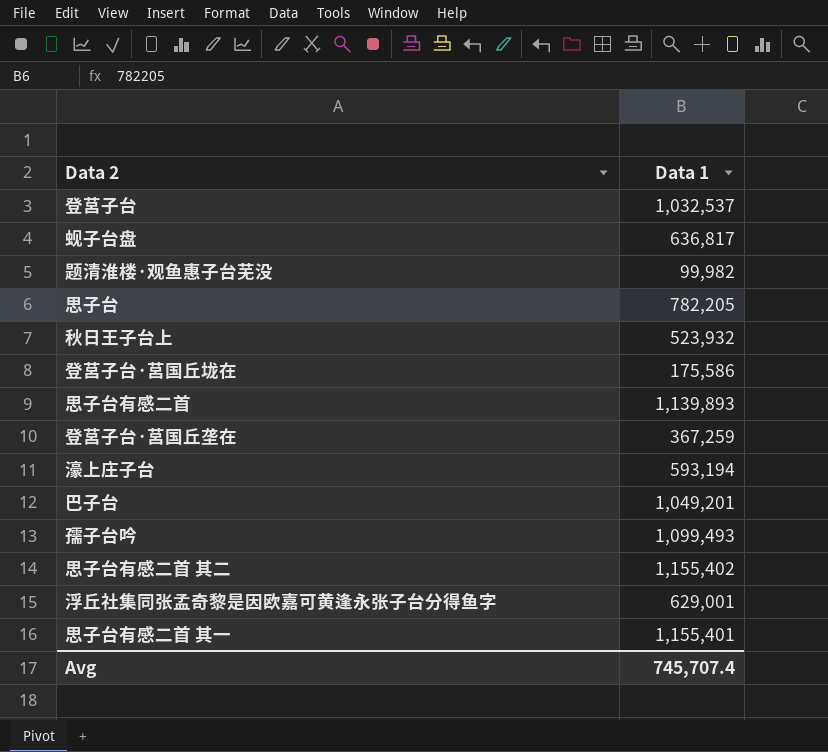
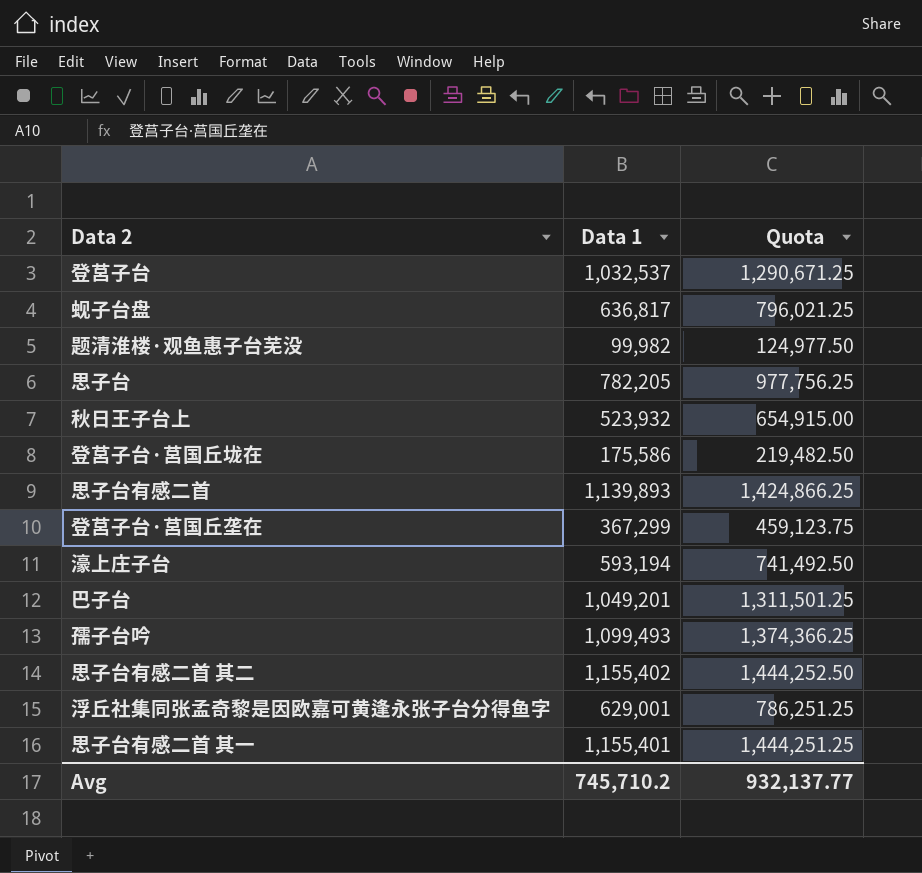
column Quota | formula: none -> [Data 1] * 1.25
登莒子台·莒国丘垄在 | Data 1: 367,259 -> 367,299
Avg | Data 1: 745,707.4 -> 745,710.2

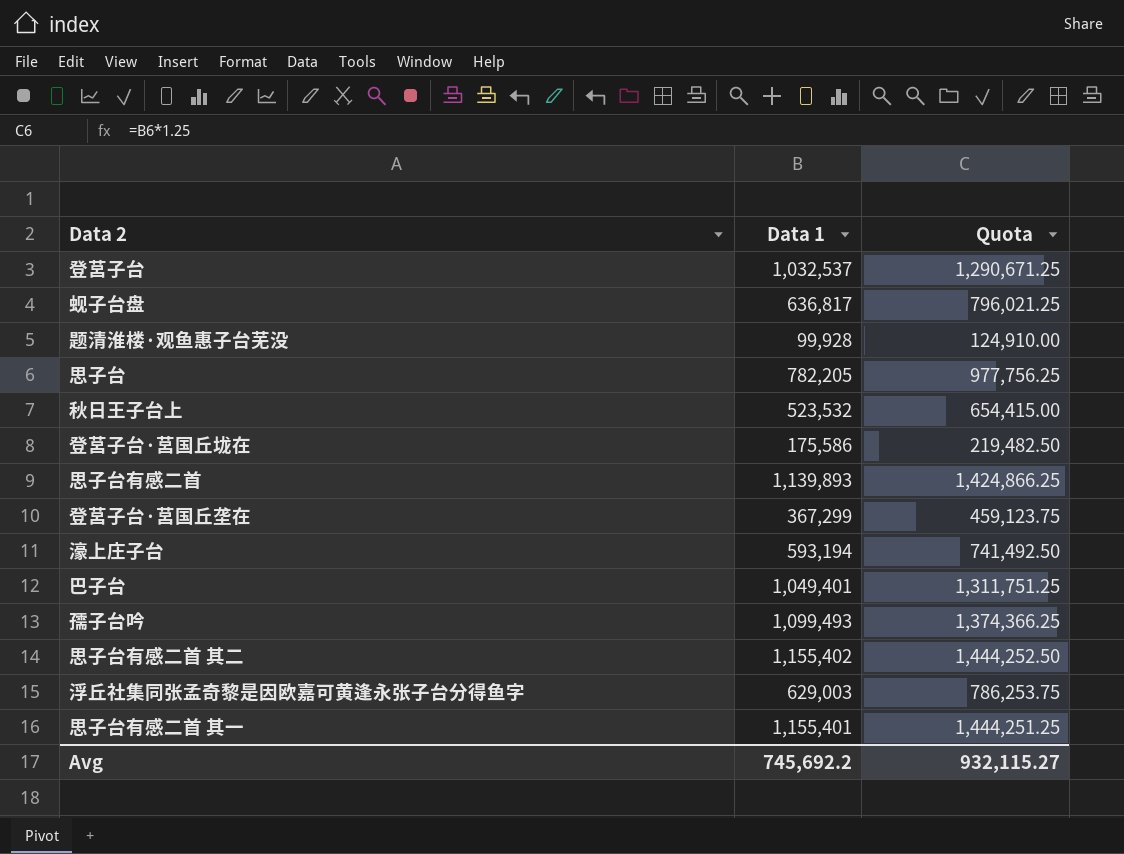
题清淮楼·观鱼惠子台芜没 | Data 1: 99,982 -> 99,928
题清淮楼·观鱼惠子台芜没 | Quota: 124,977.50 -> 124,910.00
秋日王子台上 | Data 1: 523,932 -> 523,532
秋日王子台上 | Quota: 654,915.00 -> 654,415.00
巴子台 | Data 1: 1,049,201 -> 1,049,401
巴子台 | Quota: 1,311,501.25 -> 1,311,751.25
浮丘社集同张孟奇黎是因欧嘉可黄逢永张子台分得鱼字 | Data 1: 629,001 -> 629,003
浮丘社集同张孟奇黎是因欧嘉可黄逢永张子台分得鱼字 | Quota: 786,251.25 -> 786,253.75
Avg | Data 1: 745,710.2 -> 745,692.2
Avg | Quota: 932,137.77 -> 932,115.27

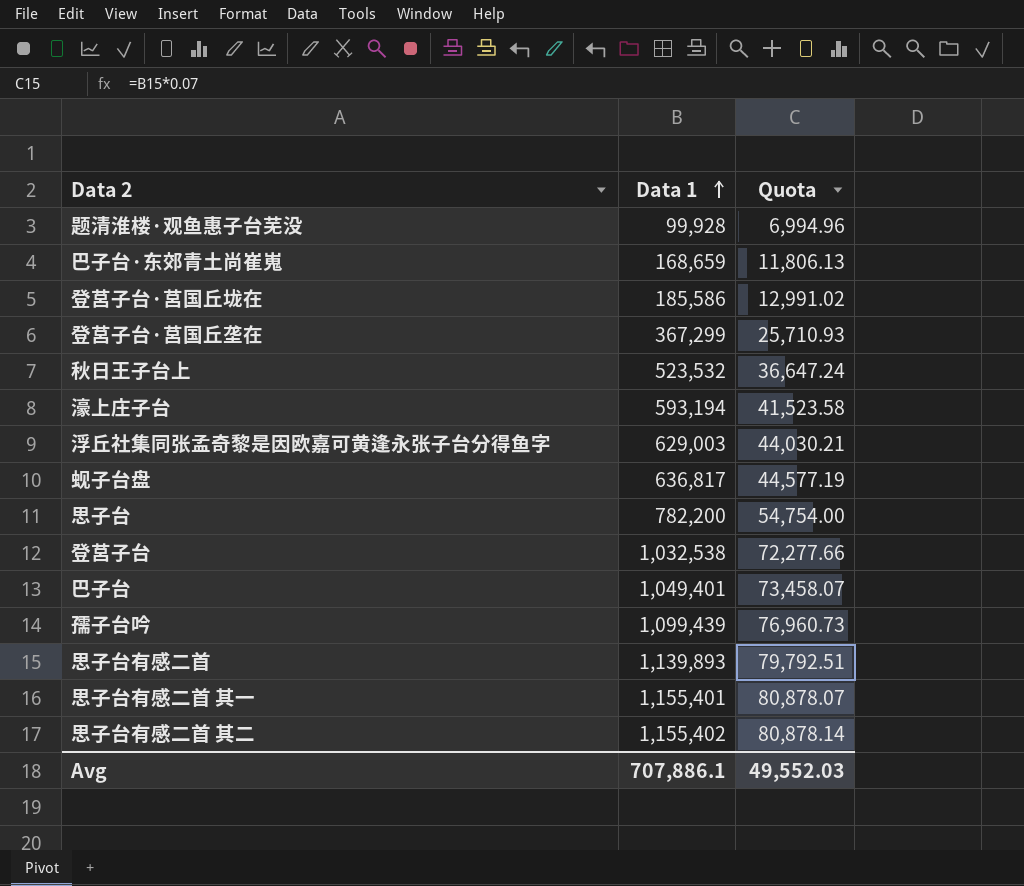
row order: none -> Data 1 ascending
column Quota | formula: [Data 1] * 1.25 -> [Data 1] * 0.07
row 巴子台·东郊青土尚崔嵬: none -> 168,659 | 11,806.13
登莒子台·莒国丘垅在 | Data 1: 175,586 -> 185,586
思子台 | Data 1: 782,205 -> 782,200
登莒子台 | Data 1: 1,032,537 -> 1,032,538
孺子台吟 | Data 1: 1,099,493 -> 1,099,439
Avg | Data 1: 745,692.2 -> 707,886.1
Avg | Quota: 932,115.27 -> 49,552.03

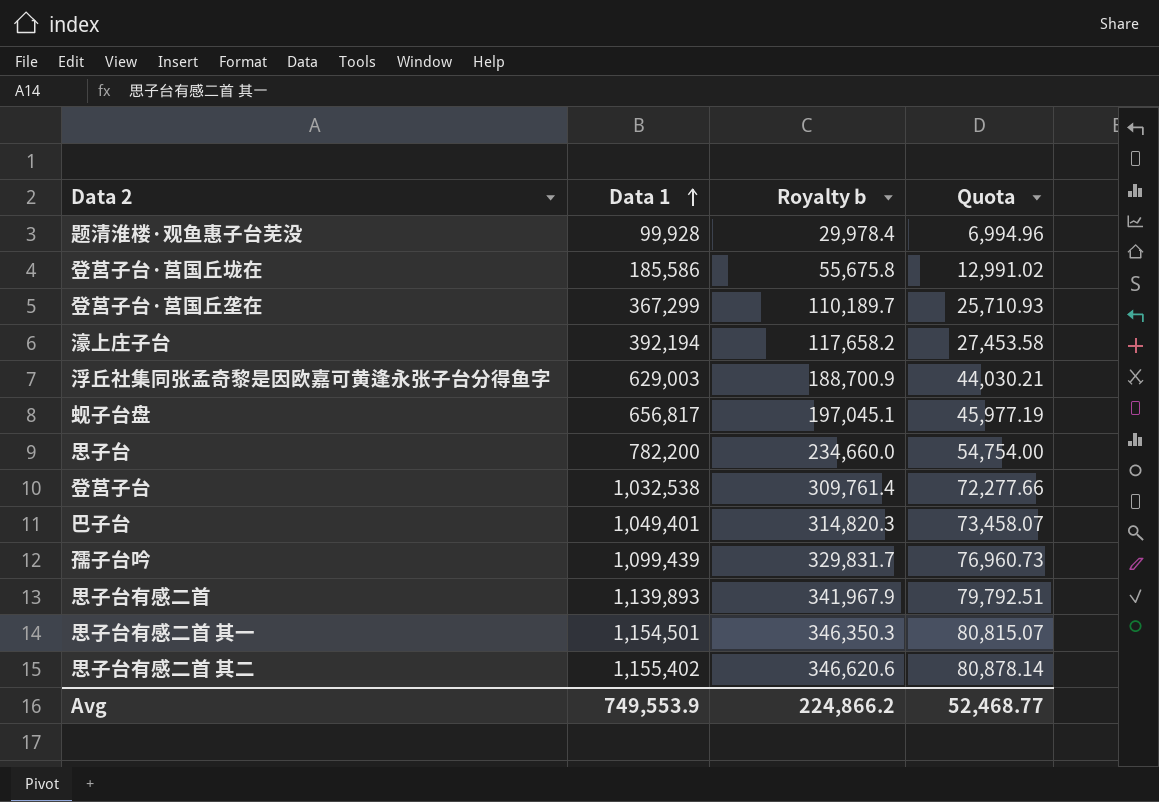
column Royalty b | formula: none -> [Data 1] * 0.3
row 巴子台·东郊青土尚崔嵬: 168,659 | 11,806.13 -> none
row 秋日王子台上: 523,532 | 36,647.24 -> none
濠上庄子台 | Data 1: 593,194 -> 392,194
濠上庄子台 | Quota: 41,523.58 -> 27,453.58
蚬子台盘 | Data 1: 636,817 -> 656,817
蚬子台盘 | Quota: 44,577.19 -> 45,977.19
思子台有感二首 其一 | Data 1: 1,155,401 -> 1,154,501
思子台有感二首 其一 | Quota: 80,878.07 -> 80,815.07
Avg | Data 1: 707,886.1 -> 749,553.9
Avg | Quota: 49,552.03 -> 52,468.77

